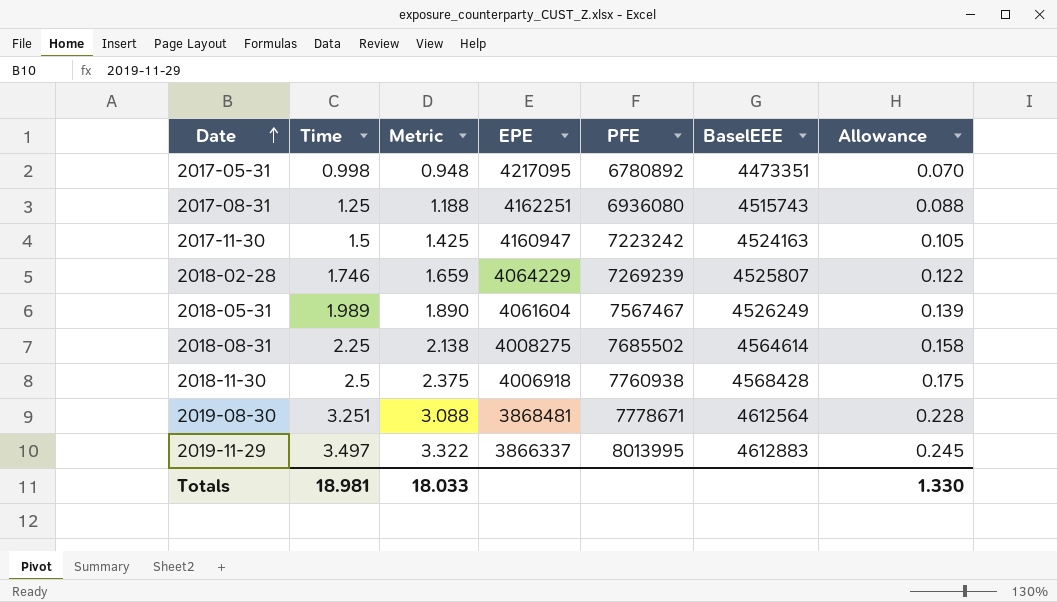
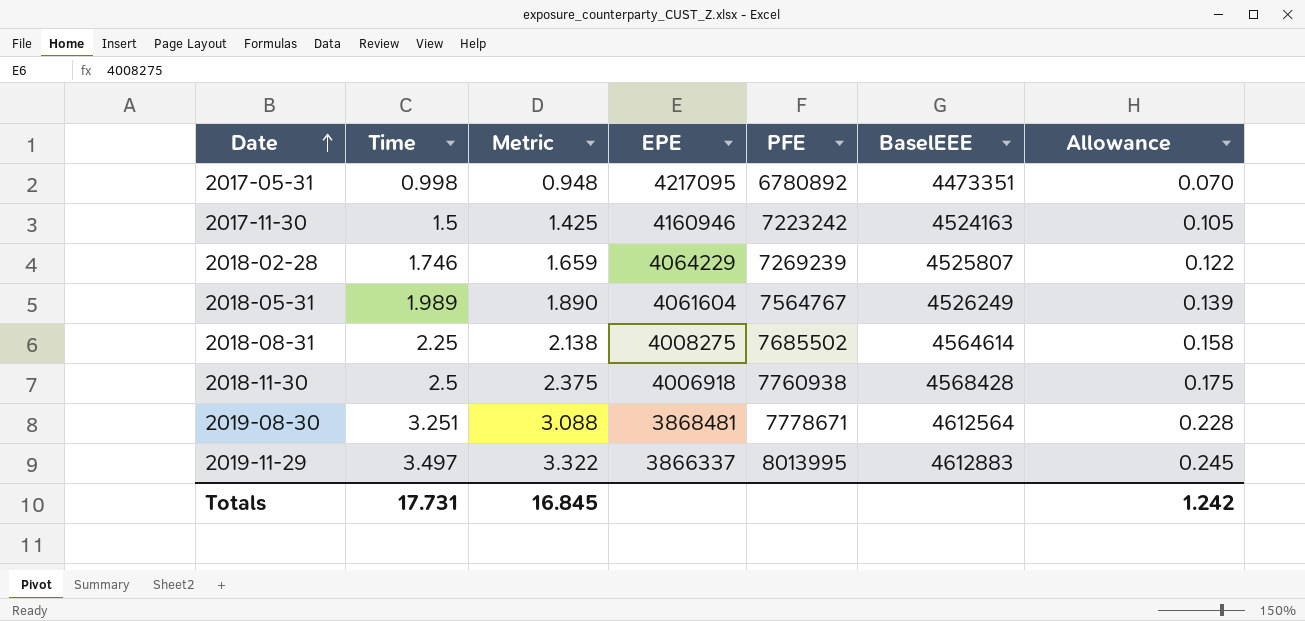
row 2017-08-31: 1.25 | 1.188 | 4162251 | 6936080 | 4515743 | 0.088 -> none
2017-11-30 | EPE: 4160947 -> 4160946
2018-05-31 | PFE: 7567467 -> 7564767
Totals | Time: 18.981 -> 17.731
Totals | Metric: 18.033 -> 16.845
Totals | Allowance: 1.330 -> 1.242

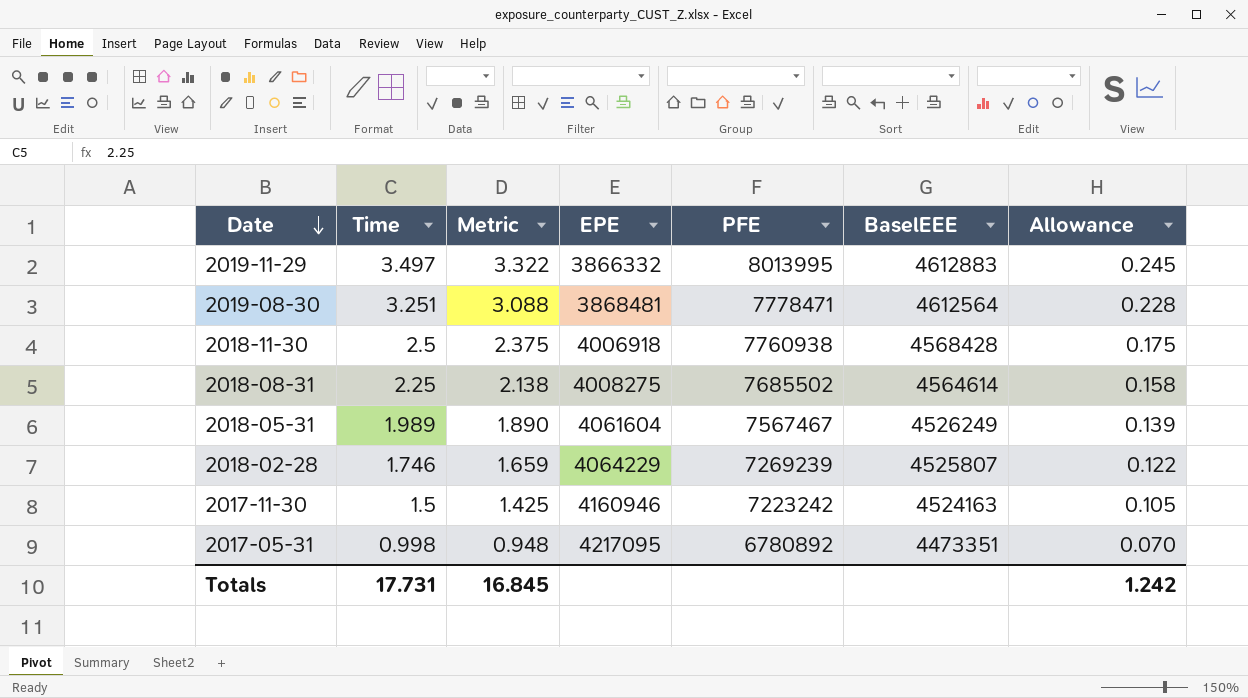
row order: Date ascending -> Date descending
2019-11-29 | EPE: 3866337 -> 3866332
2019-08-30 | PFE: 7778671 -> 7778471
2018-05-31 | PFE: 7564767 -> 7567467

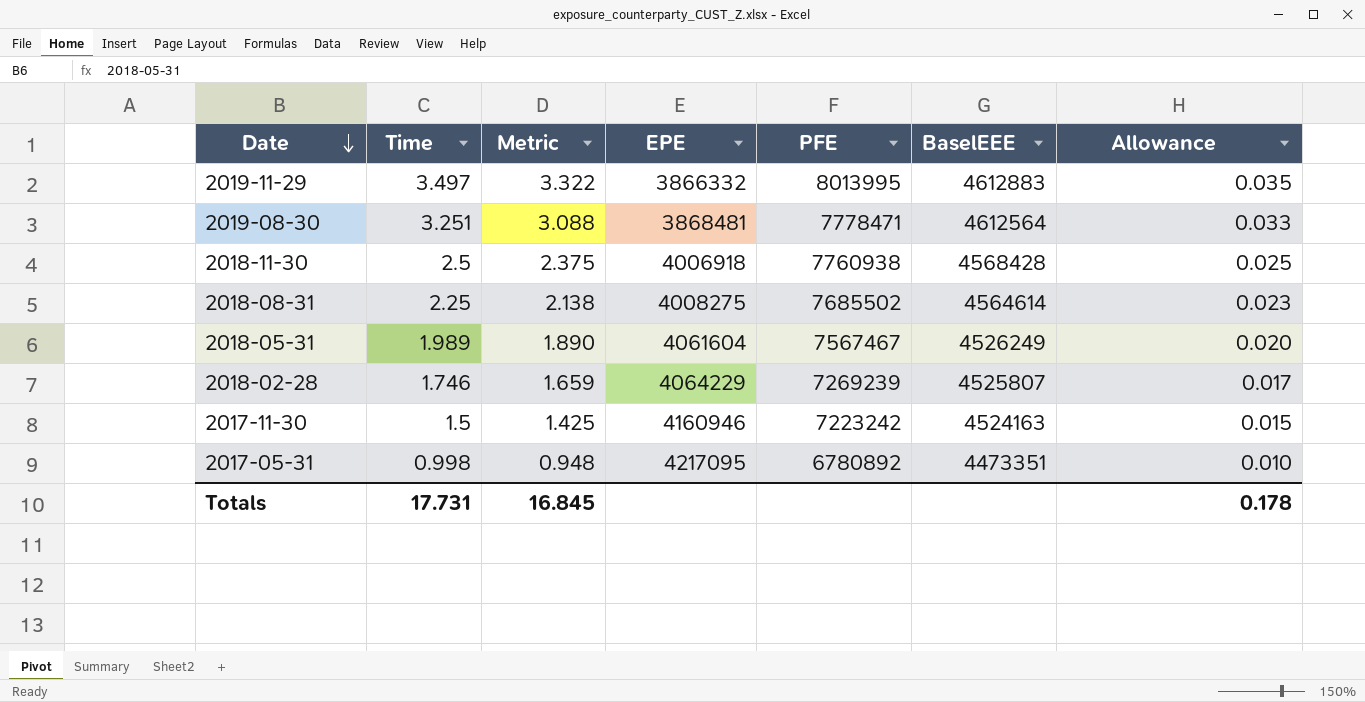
column Allowance | formula: [Time] * 0.07 -> [Time] * 0.01
Totals | Allowance: 1.242 -> 0.178

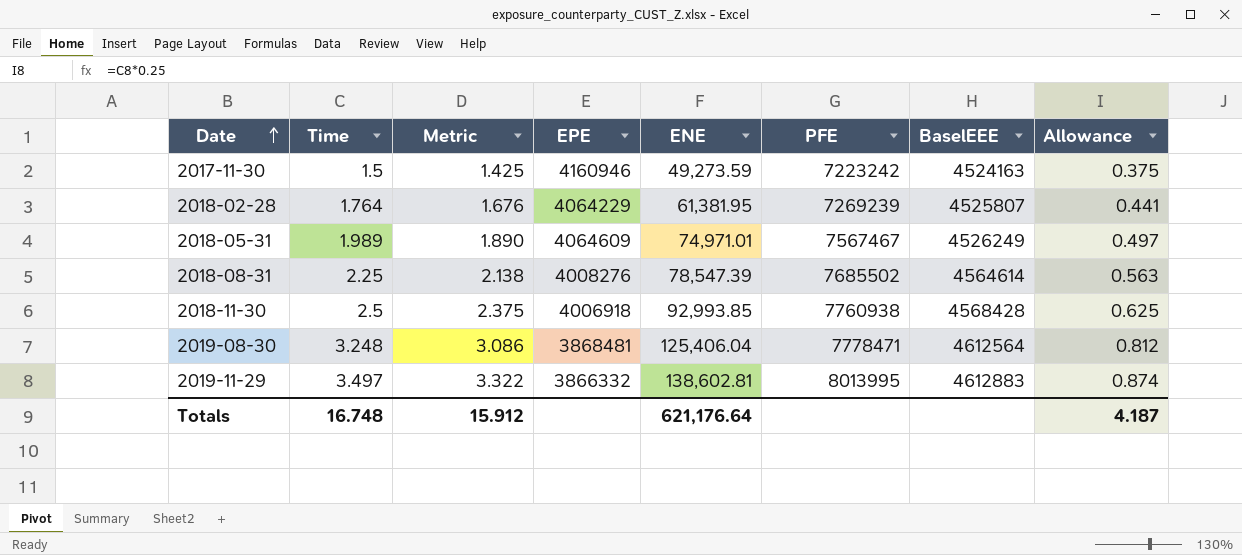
row order: Date descending -> Date ascending
column ENE | position: none -> 5
column Allowance | formula: [Time] * 0.01 -> [Time] * 0.25
row 2017-05-31: 0.998 | 0.948 | 4217095 | 6780892 | 4473351 | 0.010 -> none
2018-02-28 | Time: 1.746 -> 1.764
2018-02-28 | Metric: 1.659 -> 1.676
2018-05-31 | EPE: 4061604 -> 4064609
2018-08-31 | EPE: 4008275 -> 4008276
2019-08-30 | Time: 3.251 -> 3.248
2019-08-30 | Metric: 3.088 -> 3.086
Totals | Time: 17.731 -> 16.748
Totals | Metric: 16.845 -> 15.912
Totals | Allowance: 0.178 -> 4.187

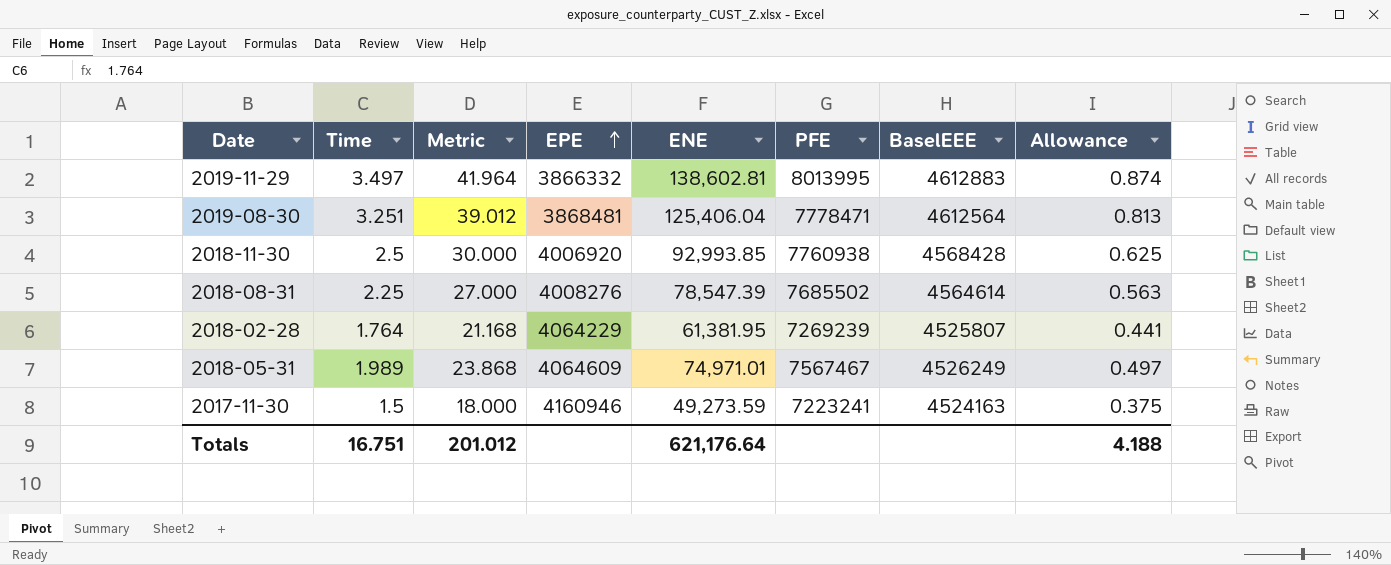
row order: Date ascending -> EPE ascending
column Metric | formula: [Time] * 0.95 -> [Time] * 12
2019-08-30 | Time: 3.248 -> 3.251
2019-08-30 | Allowance: 0.812 -> 0.813
2018-11-30 | EPE: 4006918 -> 4006920
2017-11-30 | PFE: 7223242 -> 7223241
Totals | Time: 16.748 -> 16.751
Totals | Metric: 15.912 -> 201.012
Totals | Allowance: 4.187 -> 4.188

